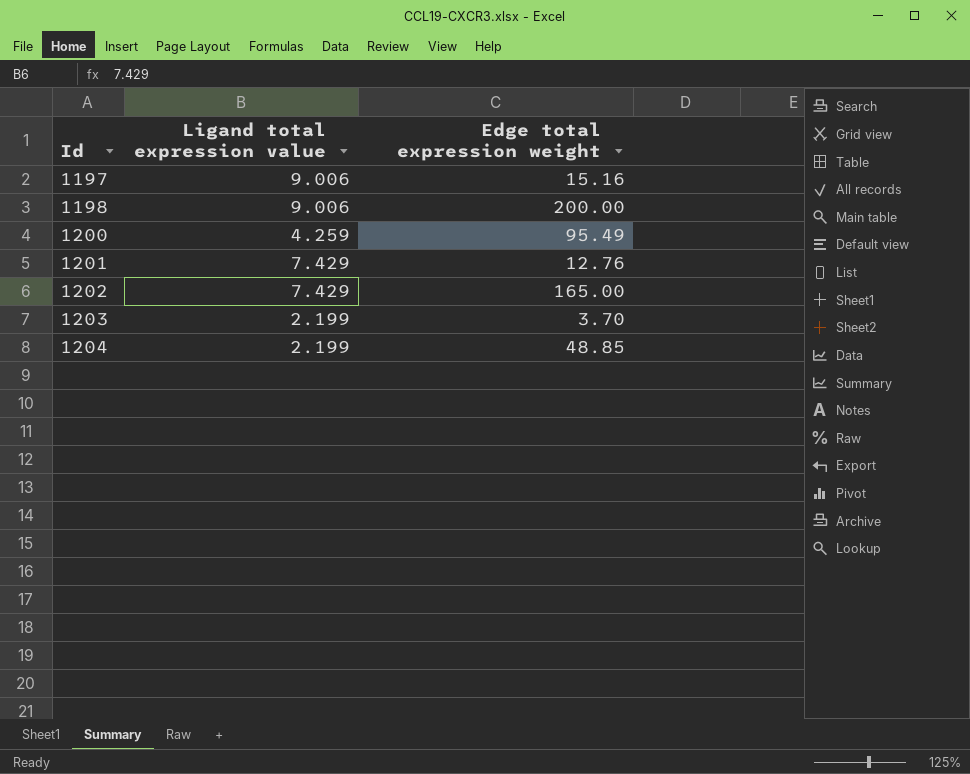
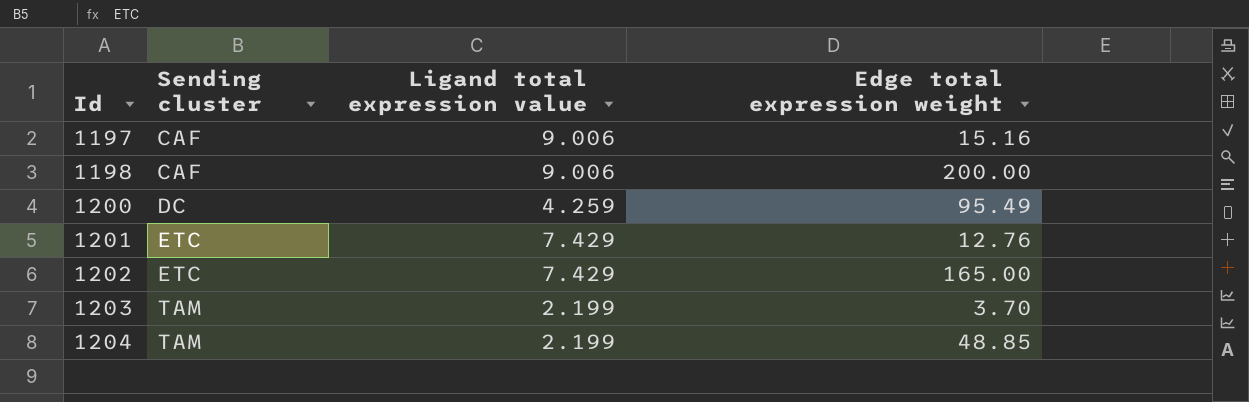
column Sending cluster | position: none -> 2

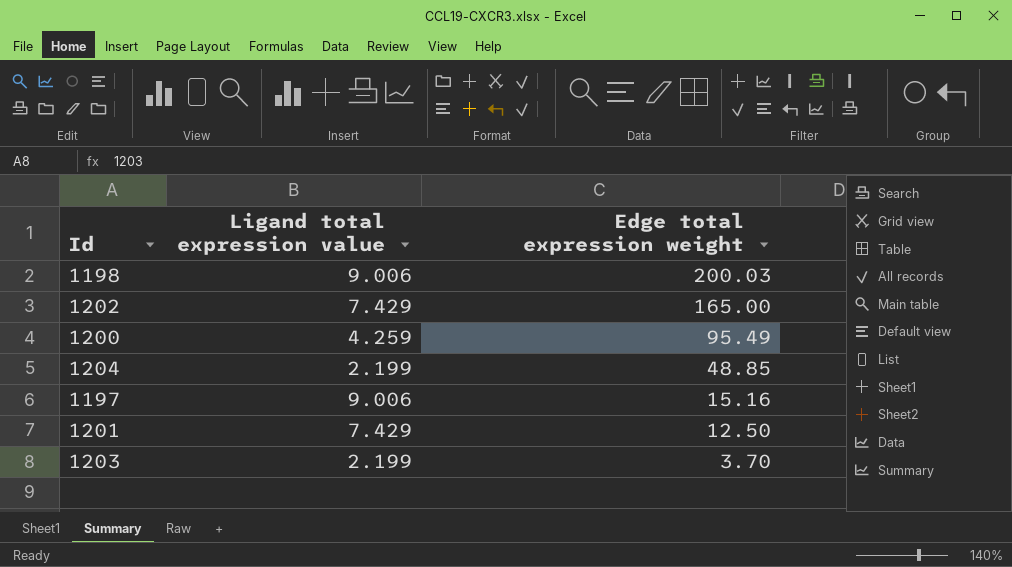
row order: Id ascending -> Edge total expression weight descending
column Sending cluster | position: 2 -> none
1198 | Edge total expression weight: 200.00 -> 200.03
1201 | Edge total expression weight: 12.76 -> 12.50

